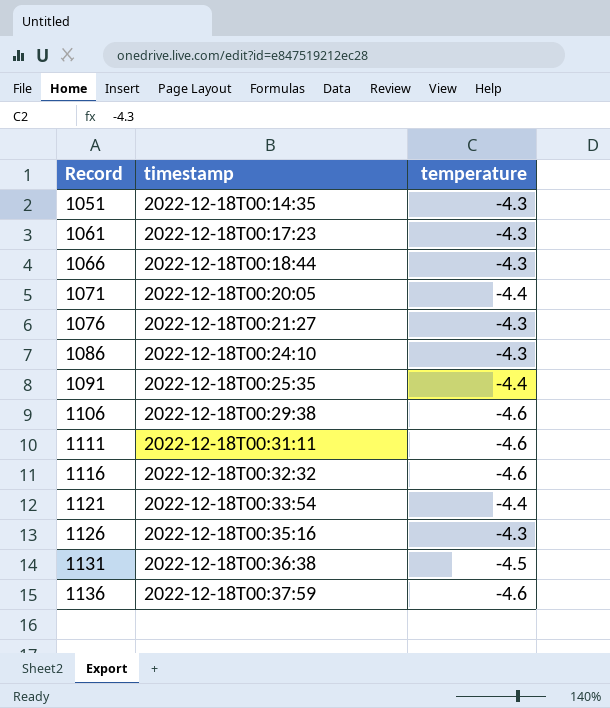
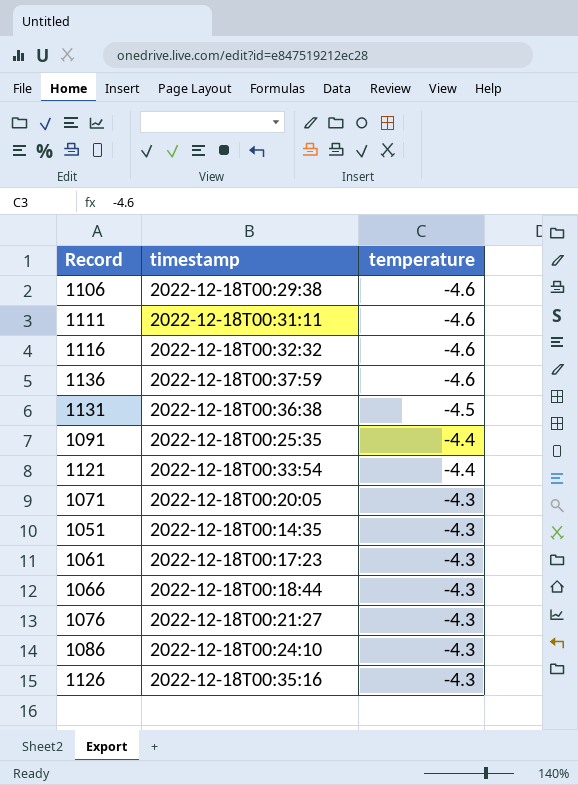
row order: Record ascending -> temperature ascending
1071 | temperature: -4.4 -> -4.3

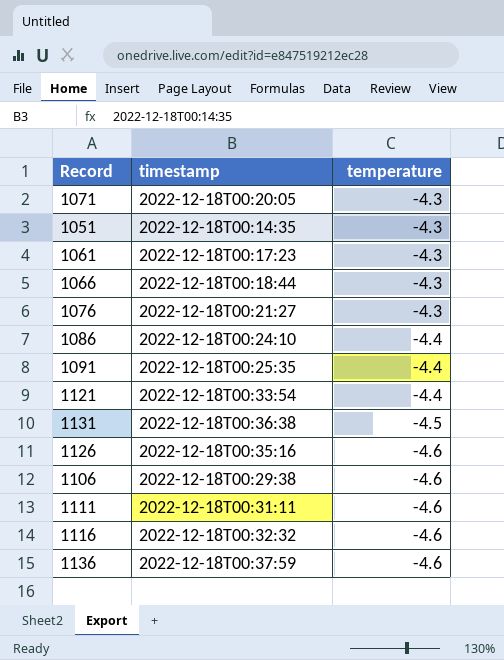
row order: temperature ascending -> temperature descending
1086 | temperature: -4.3 -> -4.4
1126 | temperature: -4.3 -> -4.6

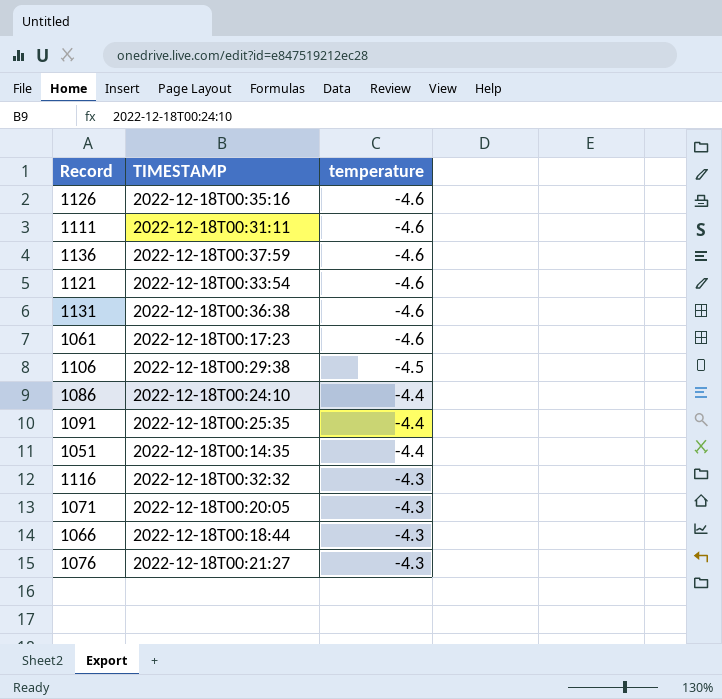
row order: temperature descending -> temperature ascending
column name: timestamp -> TIMESTAMP
1121 | temperature: -4.4 -> -4.6
1131 | temperature: -4.5 -> -4.6
1061 | temperature: -4.3 -> -4.6
1106 | temperature: -4.6 -> -4.5
1051 | temperature: -4.3 -> -4.4
1116 | temperature: -4.6 -> -4.3

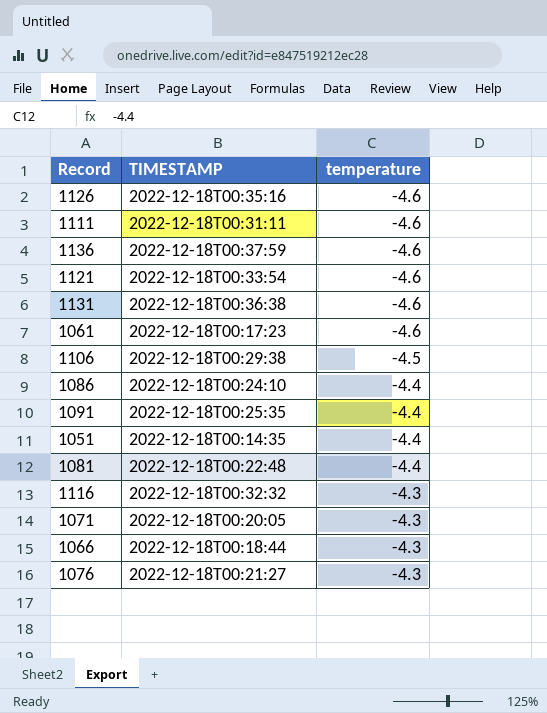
row 1081: none -> 2022-12-18T00:22:48 | -4.4

